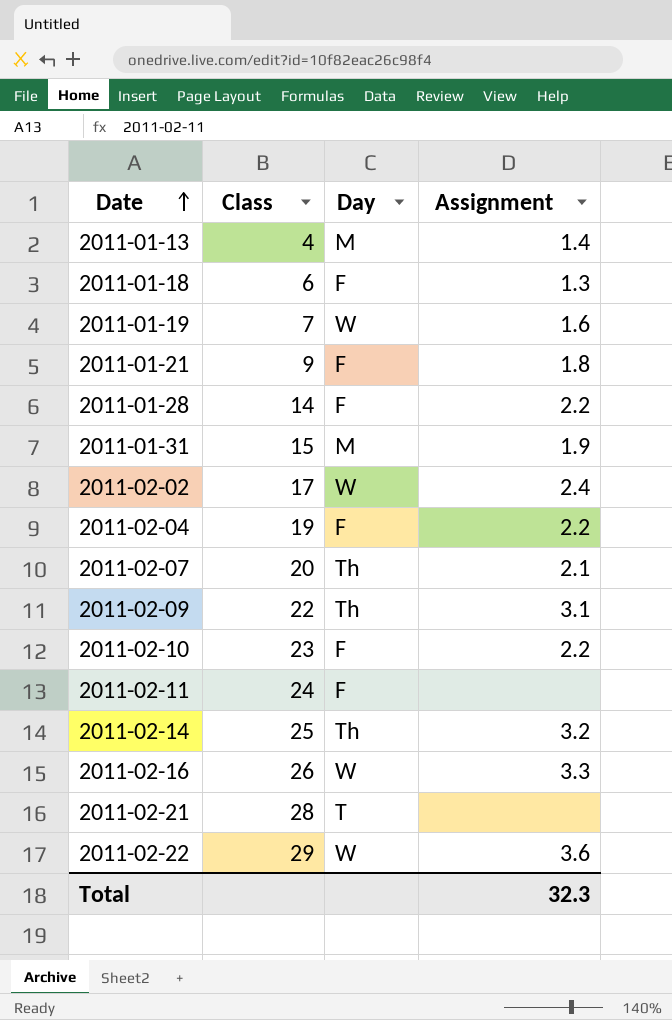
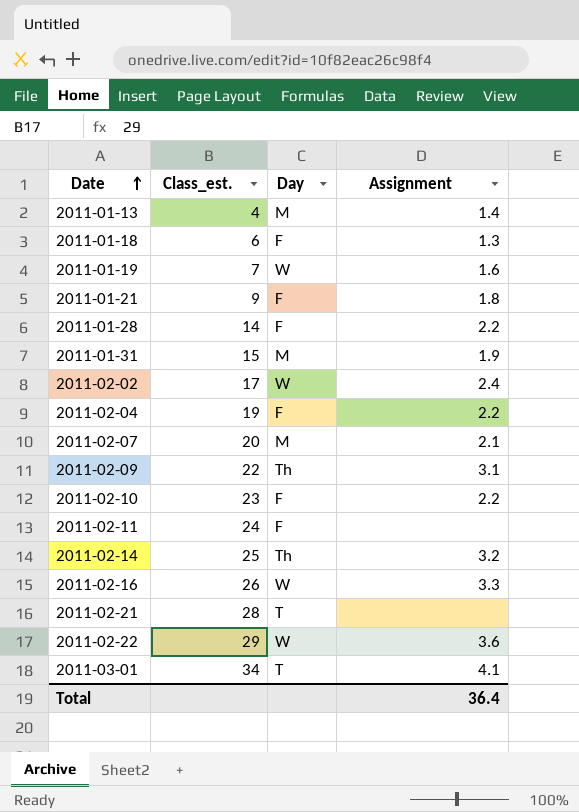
column name: Class -> Class_est.
2011-02-07 | Day: Th -> M
row 2011-03-01: none -> 34 | T | 4.1
Total | Assignment: 32.3 -> 36.4

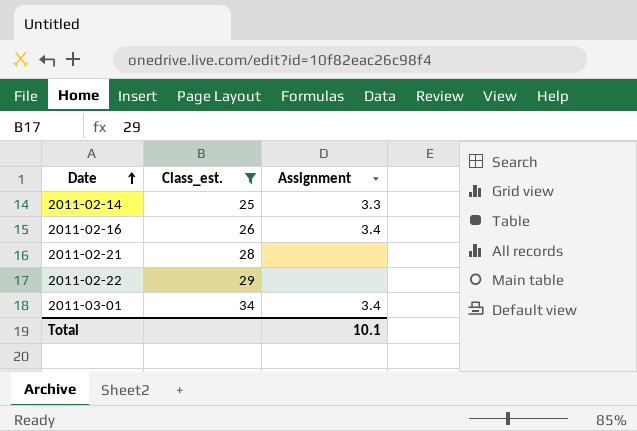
filter: none -> Class_est. >= 25
column Day | position: 3 -> none
2011-02-14 | Assignment: 3.2 -> 3.3
2011-02-16 | Assignment: 3.3 -> 3.4
2011-02-22 | Assignment: 3.6 -> none
2011-03-01 | Assignment: 4.1 -> 3.4
Total | Assignment: 36.4 -> 10.1

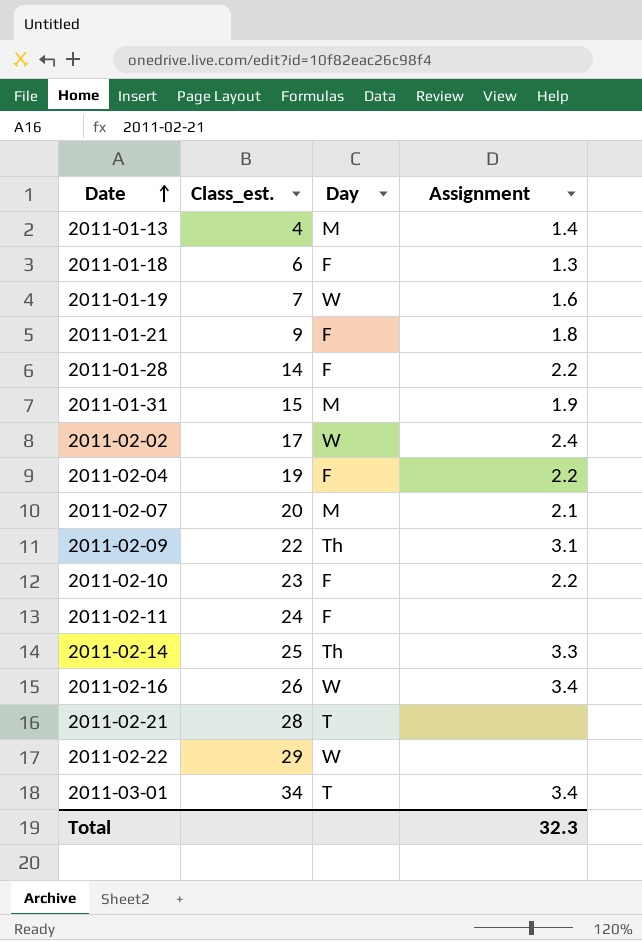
filter: Class_est. >= 25 -> none
column Day | position: none -> 3
Total | Assignment: 10.1 -> 32.3

